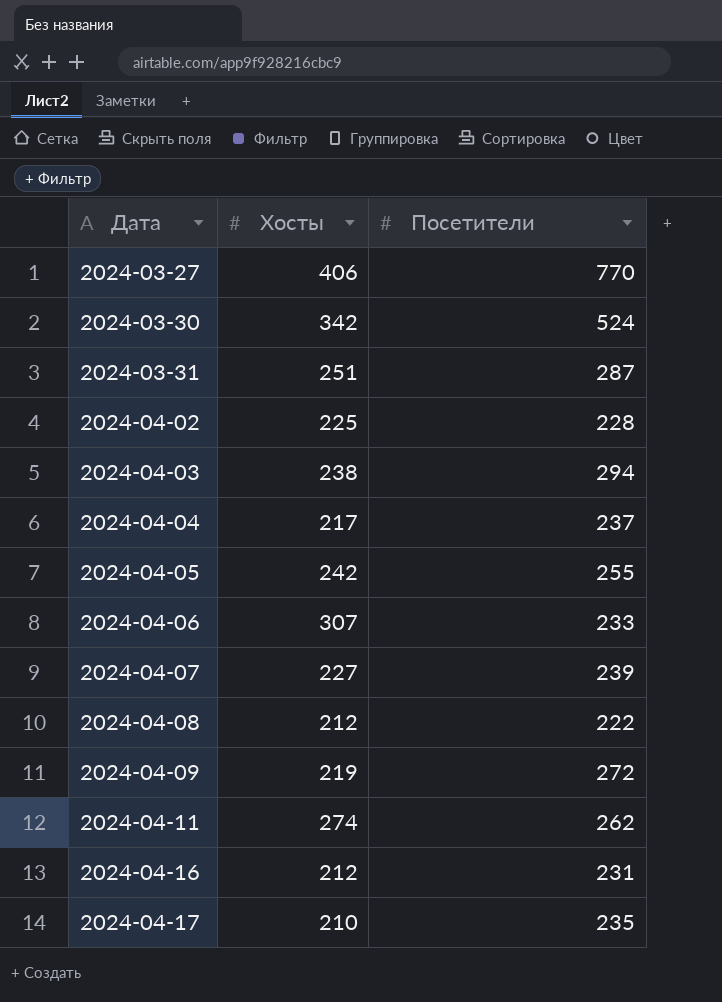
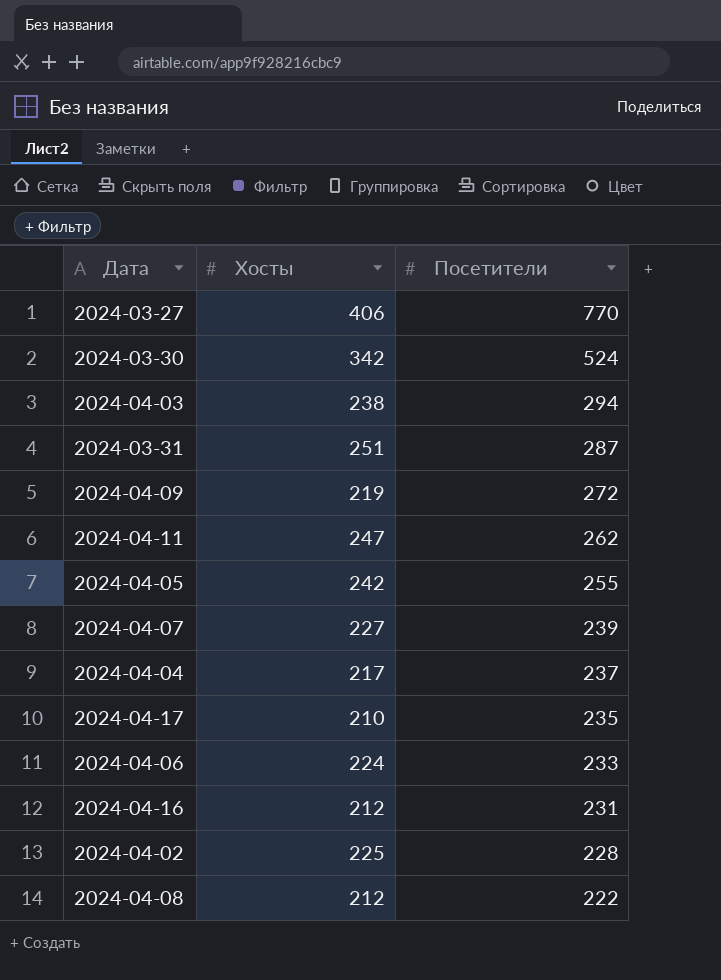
row order: Дата ascending -> Посетители descending
2024-04-11 | Хосты: 274 -> 247
2024-04-06 | Хосты: 307 -> 224

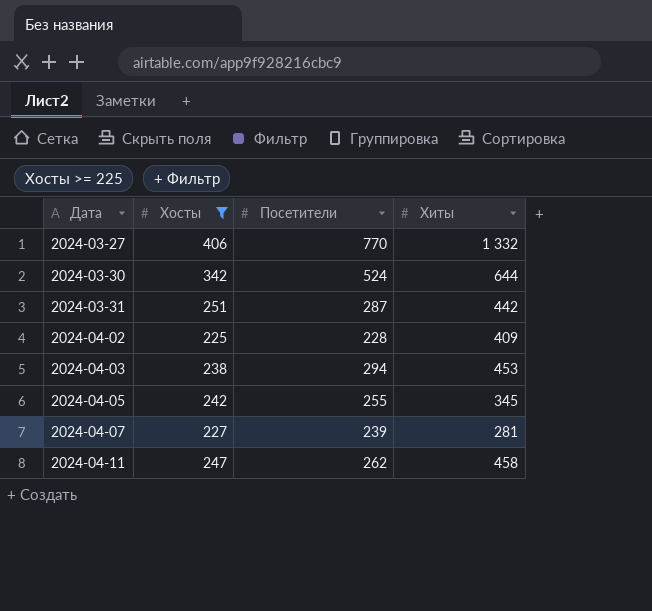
filter: none -> Хосты >= 225
row order: Посетители descending -> Дата ascending
column Хиты | position: none -> 4

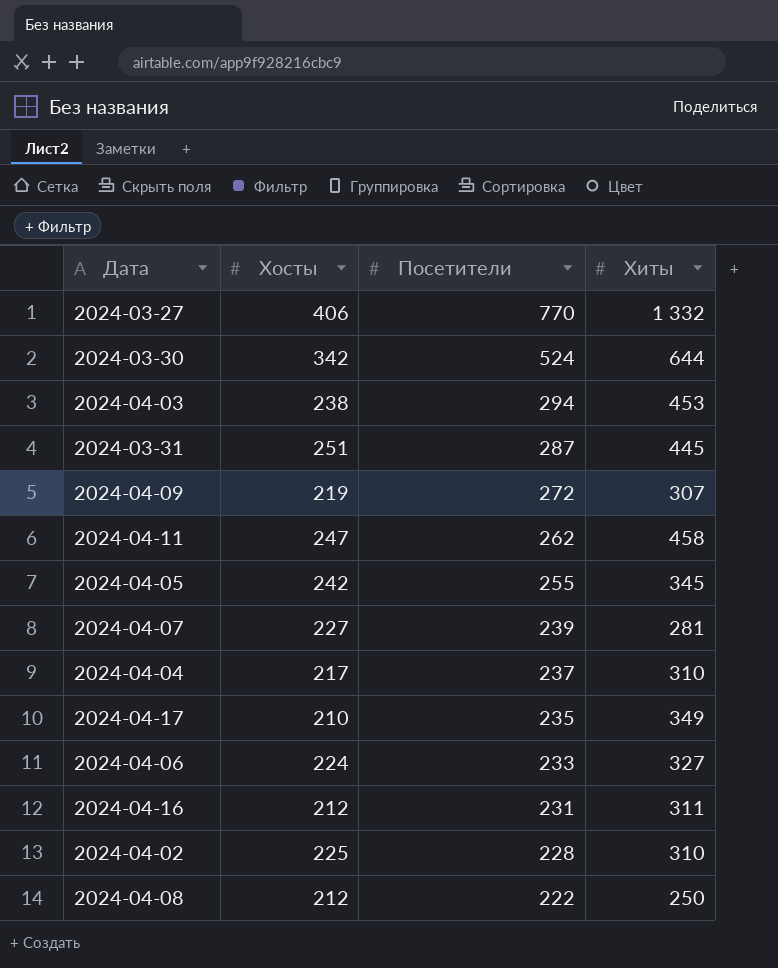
filter: Хосты >= 225 -> none
row order: Дата ascending -> Посетители descending
2024-03-31 | Хиты: 442 -> 445
2024-04-02 | Хиты: 409 -> 310

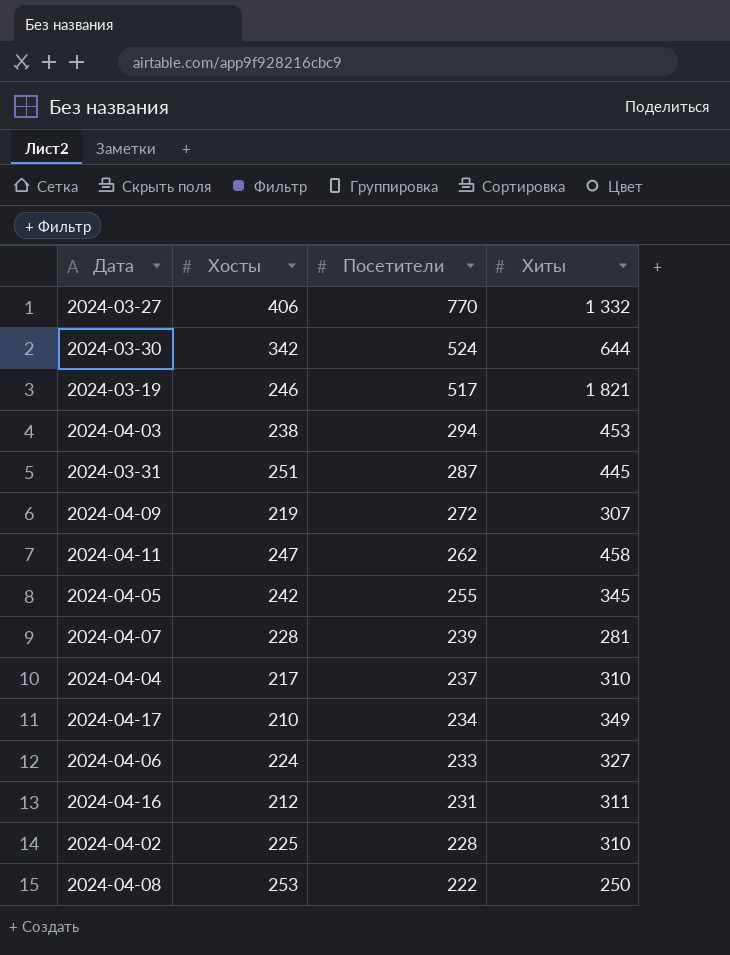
row 2024-03-19: none -> 246 | 517 | 1 821
2024-04-07 | Хосты: 227 -> 228
2024-04-17 | Посетители: 235 -> 234
2024-04-08 | Хосты: 212 -> 253

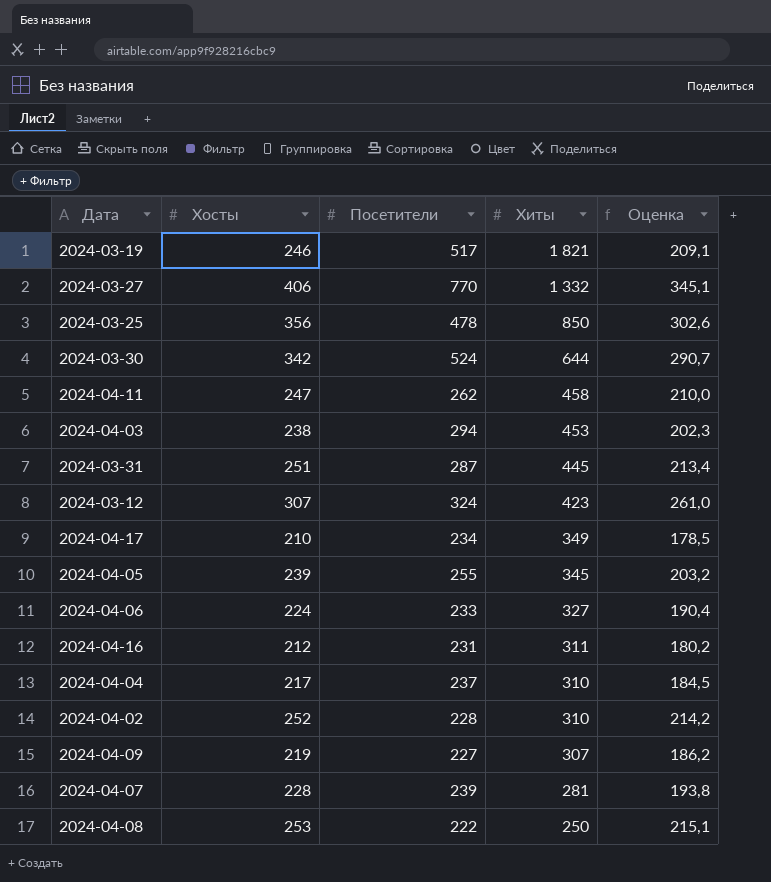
row order: Посетители descending -> Хиты descending
column Оценка | formula: none -> [Хосты] * 0,85
row 2024-03-25: none -> 356 | 478 | 850 | 302,6
row 2024-03-12: none -> 307 | 324 | 423 | 261,0
2024-04-05 | Хосты: 242 -> 239
2024-04-02 | Хосты: 225 -> 252
2024-04-09 | Посетители: 272 -> 227

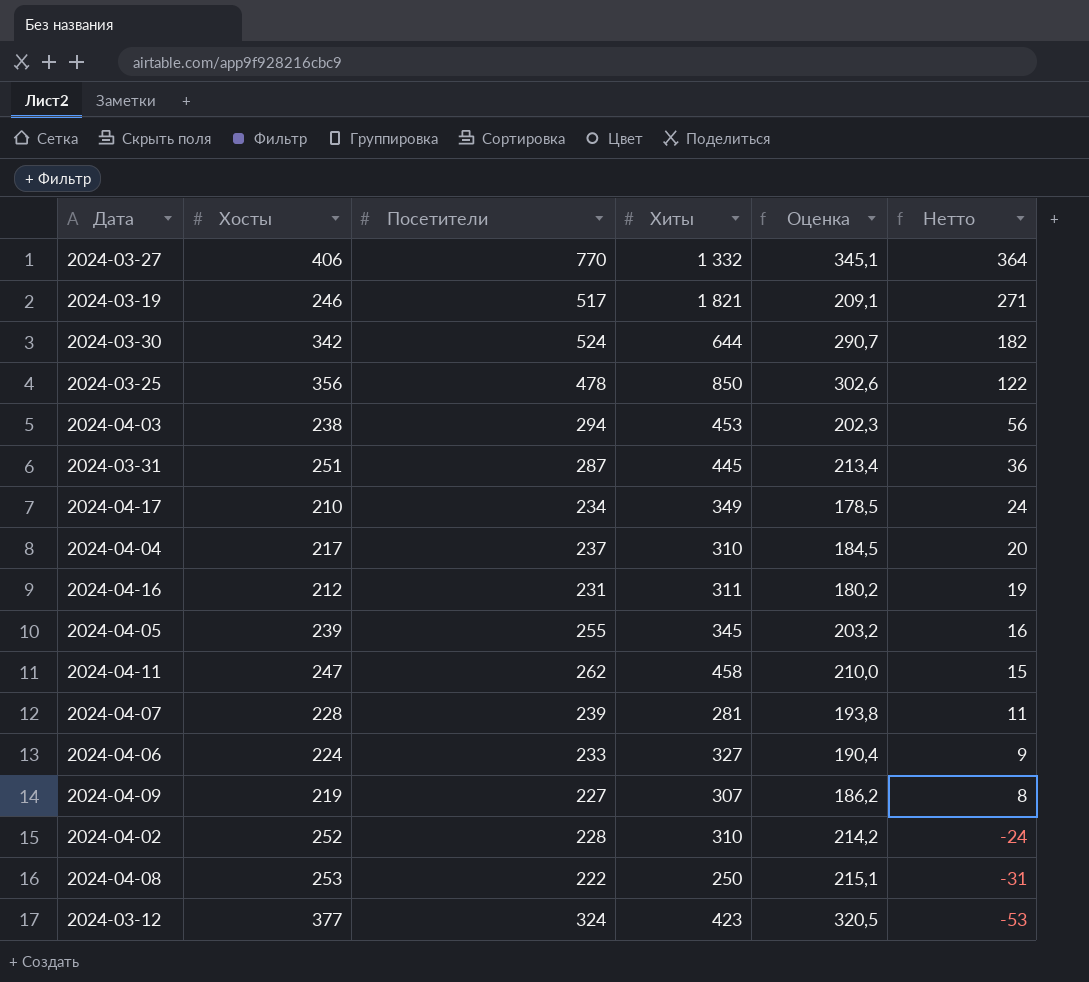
row order: Хиты descending -> Нетто descending
column Нетто | formula: none -> [Посетители] - [Хосты]
2024-03-12 | Хосты: 307 -> 377
2024-03-12 | Оценка: 261,0 -> 320,5

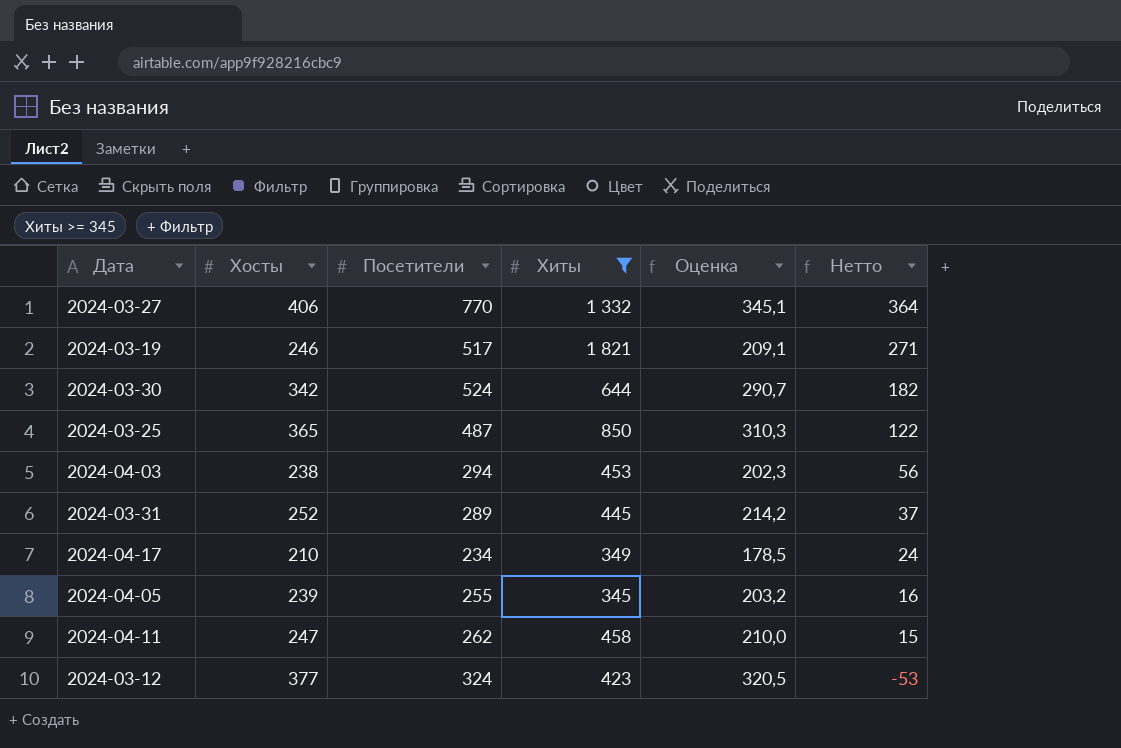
filter: none -> Хиты >= 345
2024-03-25 | Хосты: 356 -> 365
2024-03-25 | Посетители: 478 -> 487
2024-03-25 | Оценка: 302,6 -> 310,3
2024-03-31 | Хосты: 251 -> 252
2024-03-31 | Посетители: 287 -> 289
2024-03-31 | Оценка: 213,4 -> 214,2
2024-03-31 | Нетто: 36 -> 37

